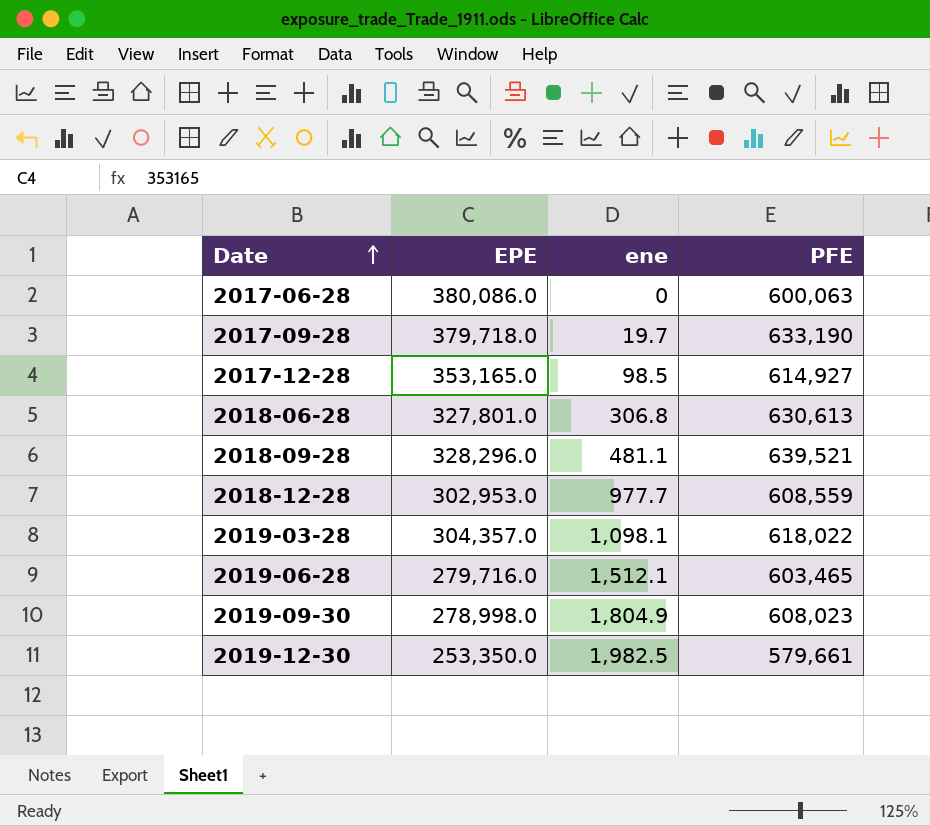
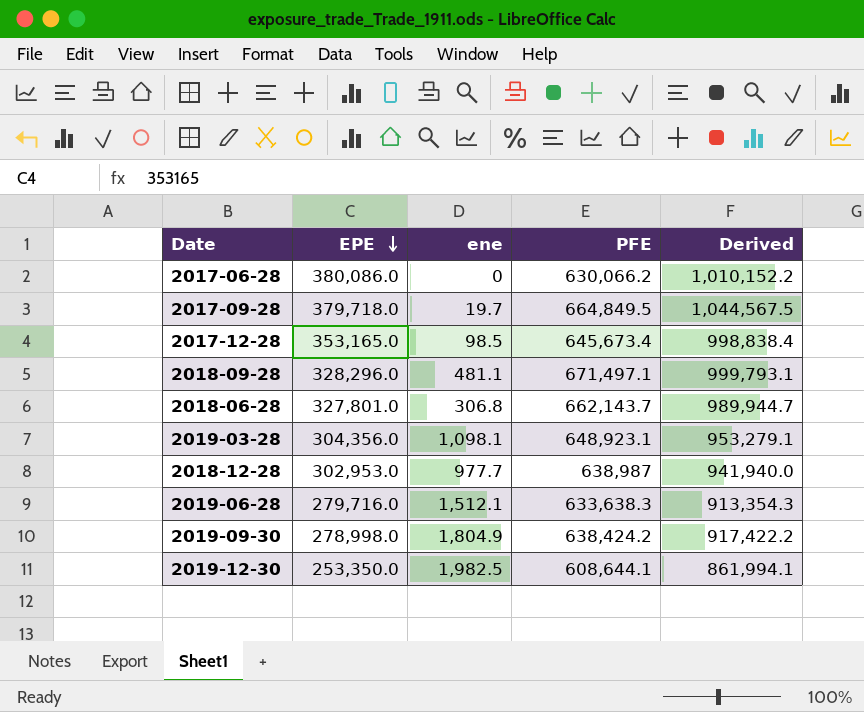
row order: Date ascending -> EPE descending
column Derived | formula: none -> [EPE] + [PFE]
2017-06-28 | PFE: 600,063 -> 630,066.2
2017-09-28 | PFE: 633,190 -> 664,849.5
2017-12-28 | PFE: 614,927 -> 645,673.4
2018-09-28 | PFE: 639,521 -> 671,497.1
2018-06-28 | PFE: 630,613 -> 662,143.7
2019-03-28 | EPE: 304,357.0 -> 304,356.0
2019-03-28 | PFE: 618,022 -> 648,923.1
2018-12-28 | PFE: 608,559 -> 638,987
2019-06-28 | PFE: 603,465 -> 633,638.3
2019-09-30 | PFE: 608,023 -> 638,424.2
2019-12-30 | PFE: 579,661 -> 608,644.1

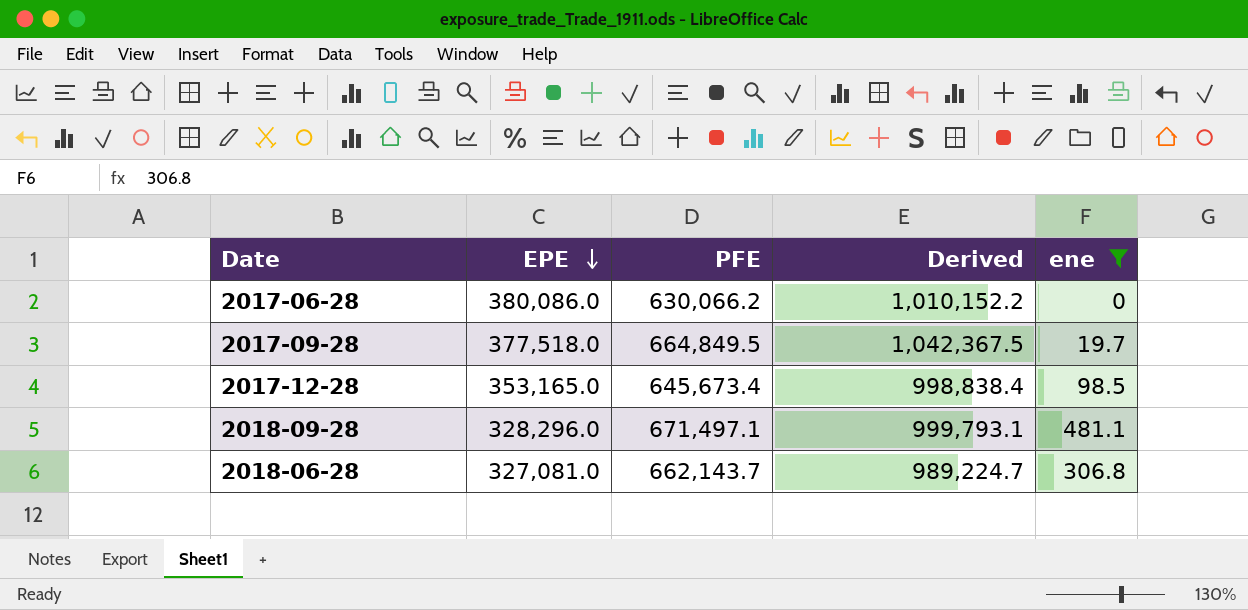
filter: none -> ene <= 481.1
column ene | position: 3 -> 5
2017-09-28 | EPE: 379,718.0 -> 377,518.0
2017-09-28 | Derived: 1,044,567.5 -> 1,042,367.5
2018-06-28 | EPE: 327,801.0 -> 327,081.0
2018-06-28 | Derived: 989,944.7 -> 989,224.7

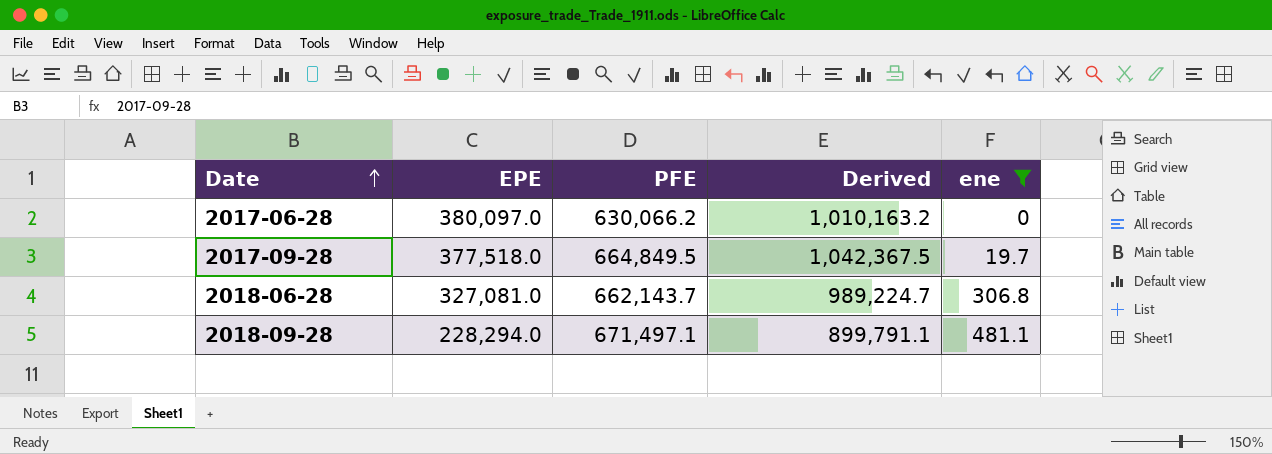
row order: EPE descending -> Date ascending
row 2017-12-28: 353,165.0 | 645,673.4 | 998,838.4 | 98.5 -> none
2017-06-28 | EPE: 380,086.0 -> 380,097.0
2017-06-28 | Derived: 1,010,152.2 -> 1,010,163.2
2018-09-28 | EPE: 328,296.0 -> 228,294.0
2018-09-28 | Derived: 999,793.1 -> 899,791.1

